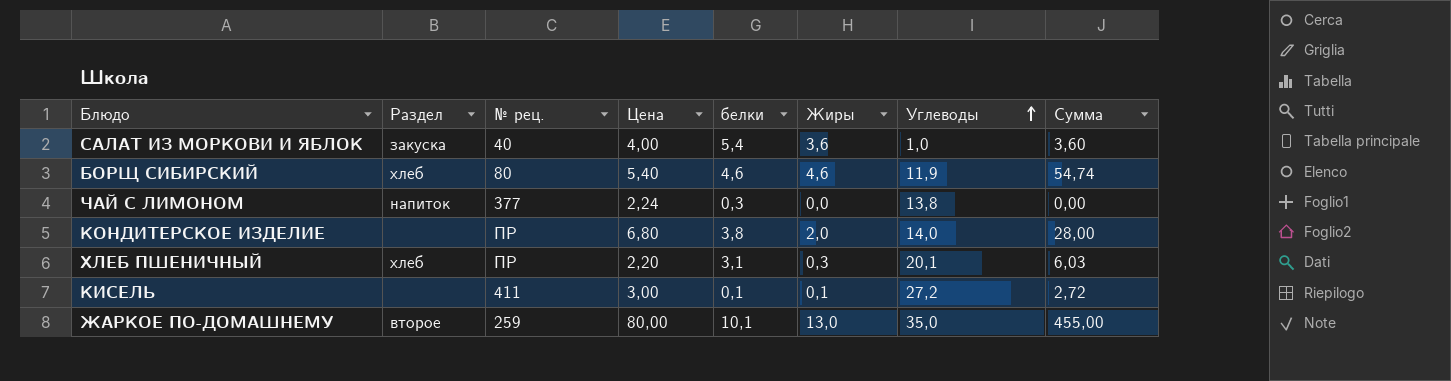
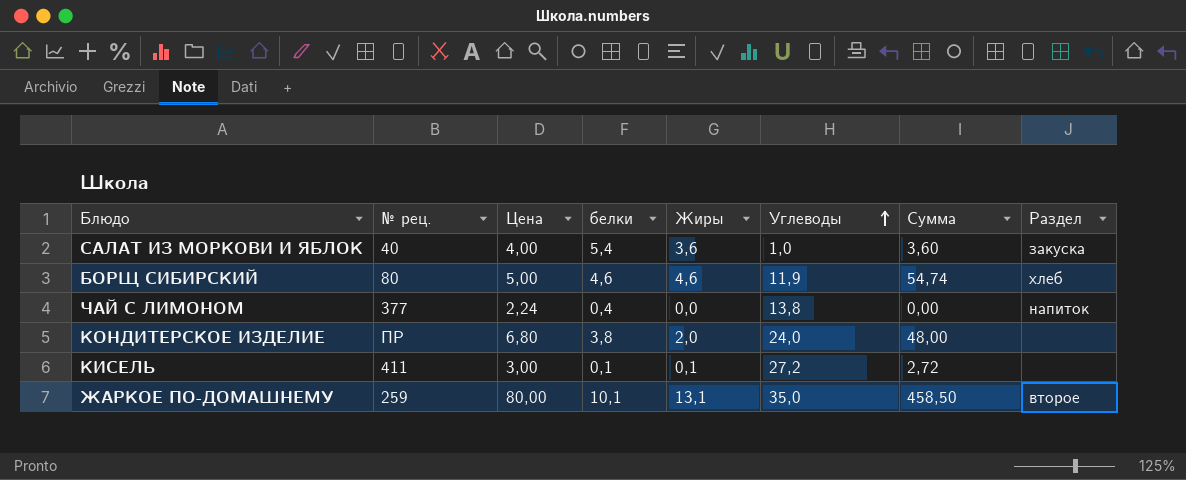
column Раздел | position: 2 -> 8
row ХЛЕБ ПШЕНИЧНЫЙ: хлеб | ПР | 2,20 | 3,1 | 0,3 | 20,1 | 6,03 -> none
БОРЩ СИБИРСКИЙ | Цена: 5,40 -> 5,00
ЧАЙ С ЛИМОНОМ | белки: 0,3 -> 0,4
КОНДИТЕРСКОЕ ИЗДЕЛИЕ | Углеводы: 14,0 -> 24,0
КОНДИТЕРСКОЕ ИЗДЕЛИЕ | Сумма: 28,00 -> 48,00
ЖАРКОЕ ПО-ДОМАШНЕМУ | Жиры: 13,0 -> 13,1
ЖАРКОЕ ПО-ДОМАШНЕМУ | Сумма: 455,00 -> 458,50

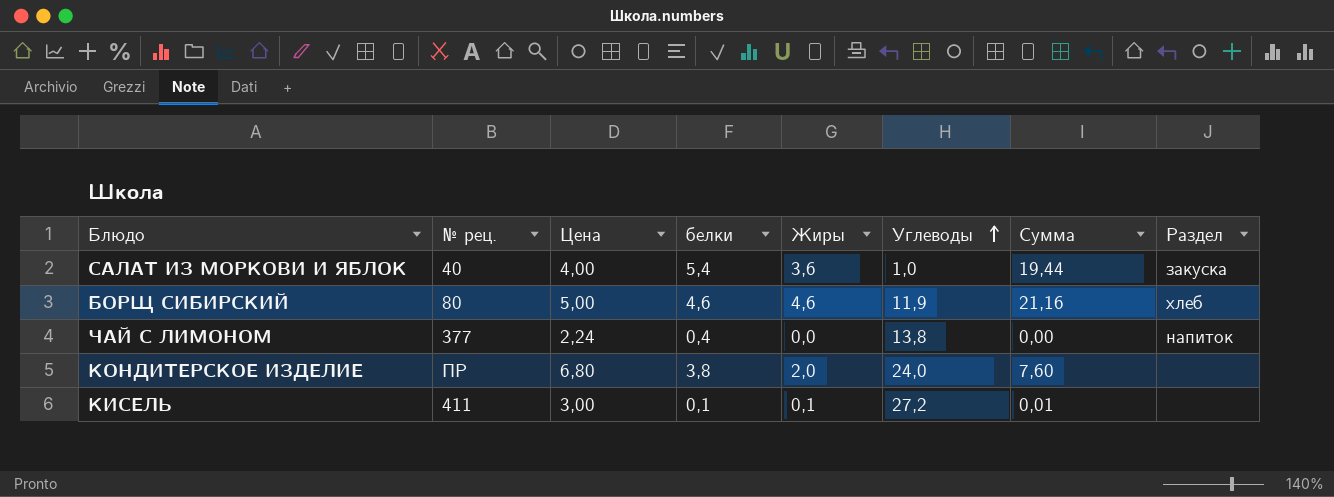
column Сумма | formula: [Жиры] * [Углеводы] -> [белки] * [Жиры]
row ЖАРКОЕ ПО-ДОМАШНЕМУ: 259 | 80,00 | 10,1 | 13,1 | 35,0 | 458,50 | второе -> none

